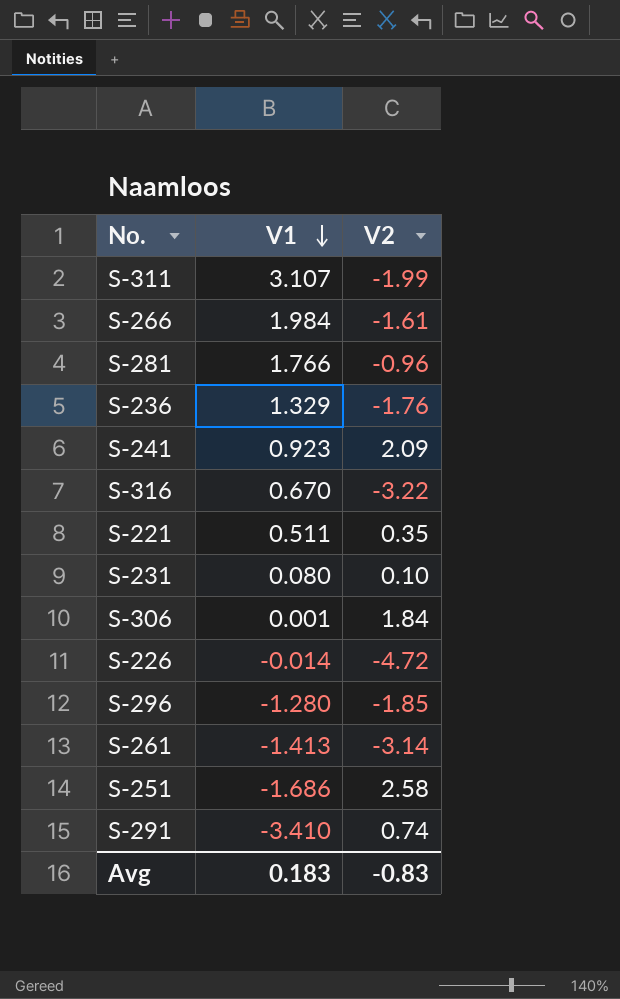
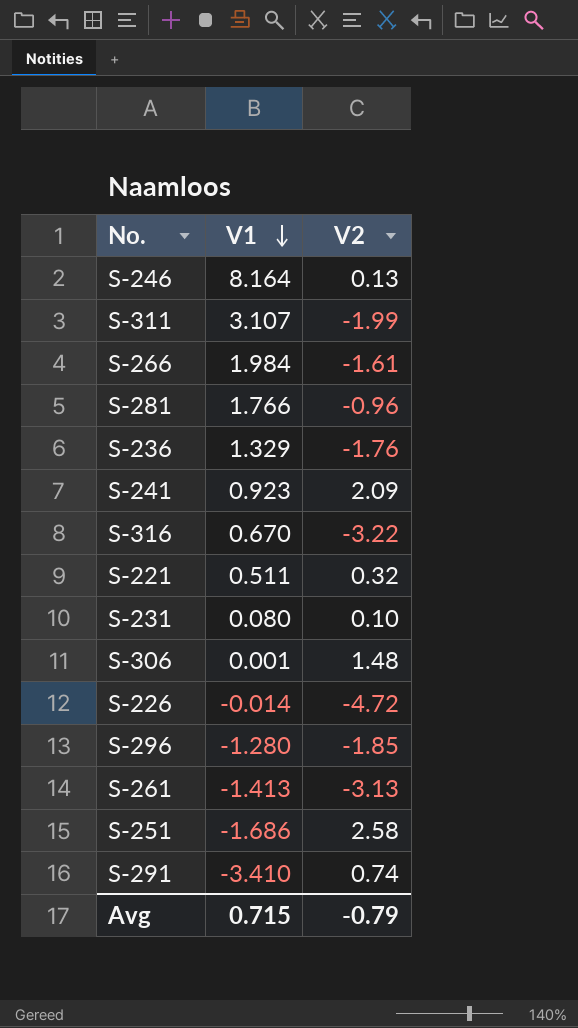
row S-246: none -> 8.164 | 0.13
S-221 | V2: 0.35 -> 0.32
S-306 | V2: 1.84 -> 1.48
S-261 | V2: -3.14 -> -3.13
Avg | V1: 0.183 -> 0.715
Avg | V2: -0.83 -> -0.79

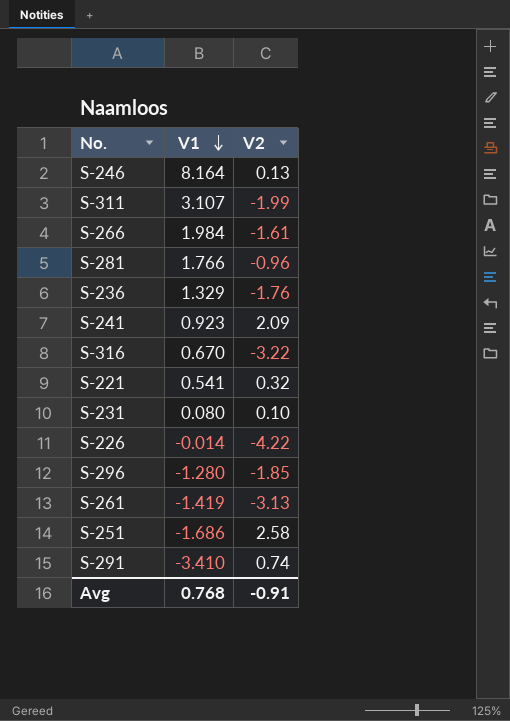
row S-306: 0.001 | 1.48 -> none
S-221 | V1: 0.511 -> 0.541
S-226 | V2: -4.72 -> -4.22
S-261 | V1: -1.413 -> -1.419
Avg | V1: 0.715 -> 0.768
Avg | V2: -0.79 -> -0.91

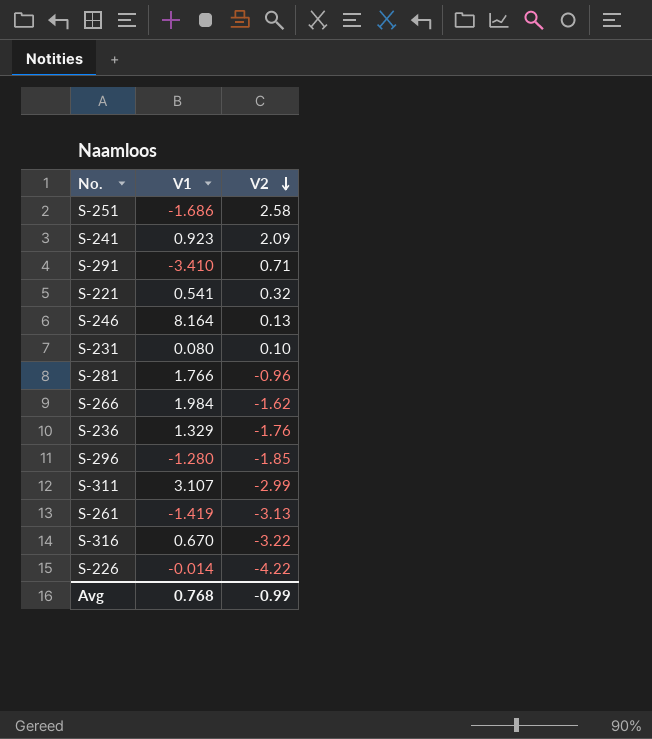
row order: V1 descending -> V2 descending
S-291 | V2: 0.74 -> 0.71
S-266 | V2: -1.61 -> -1.62
S-311 | V2: -1.99 -> -2.99
Avg | V2: -0.91 -> -0.99

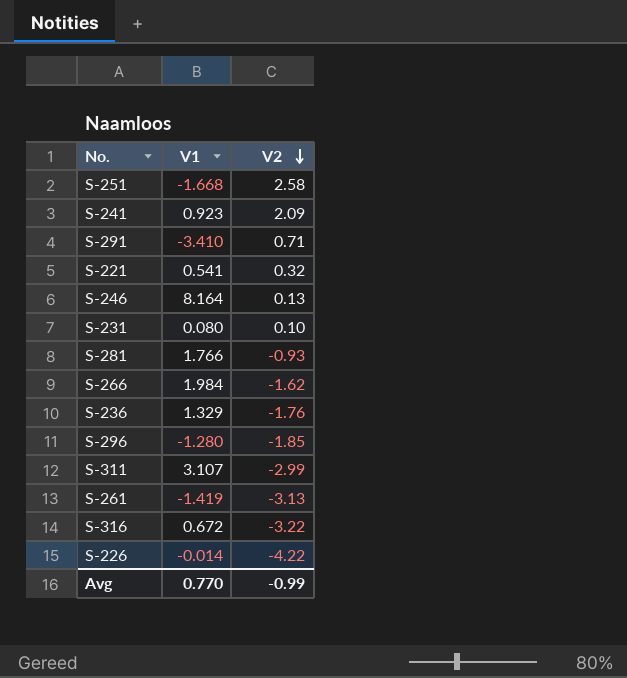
S-251 | V1: -1.686 -> -1.668
S-281 | V2: -0.96 -> -0.93
S-316 | V1: 0.670 -> 0.672
Avg | V1: 0.768 -> 0.770

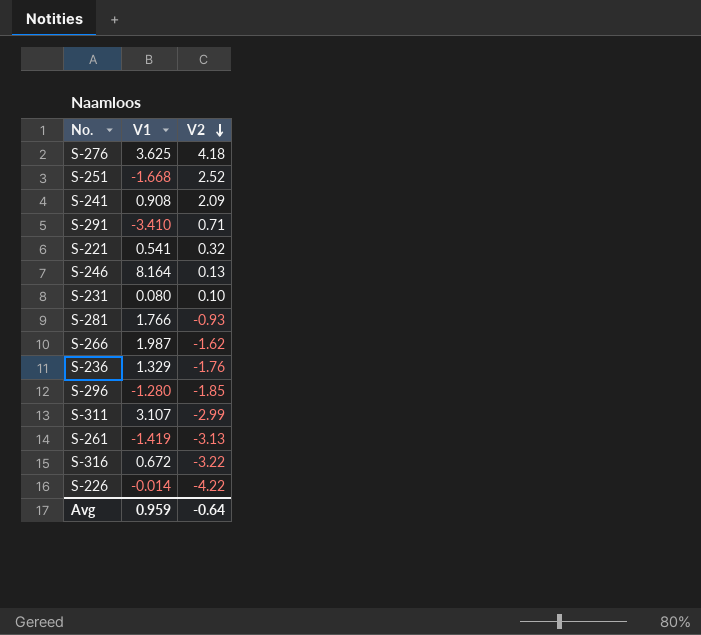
row S-276: none -> 3.625 | 4.18
S-251 | V2: 2.58 -> 2.52
S-241 | V1: 0.923 -> 0.908
S-266 | V1: 1.984 -> 1.987
Avg | V1: 0.770 -> 0.959
Avg | V2: -0.99 -> -0.64

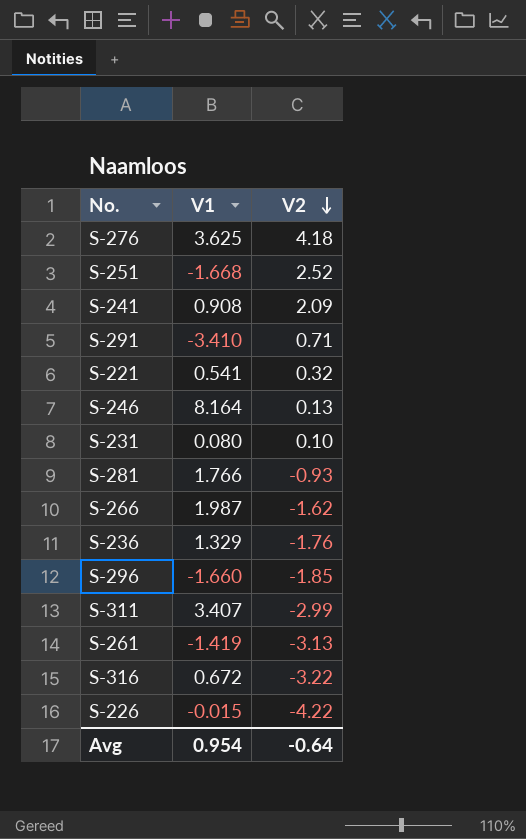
S-296 | V1: -1.280 -> -1.660
S-311 | V1: 3.107 -> 3.407
S-226 | V1: -0.014 -> -0.015
Avg | V1: 0.959 -> 0.954

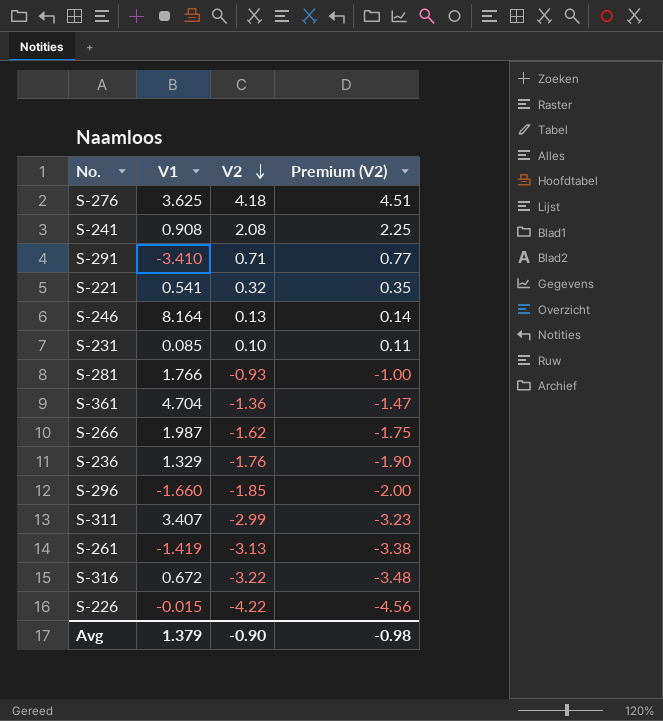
column Premium (V2) | formula: none -> [V2] * 1.08
row S-251: -1.668 | 2.52 -> none
S-241 | V2: 2.09 -> 2.08
S-231 | V1: 0.080 -> 0.085
row S-361: none -> 4.704 | -1.36 | -1.47
Avg | V1: 0.954 -> 1.379
Avg | V2: -0.64 -> -0.90

